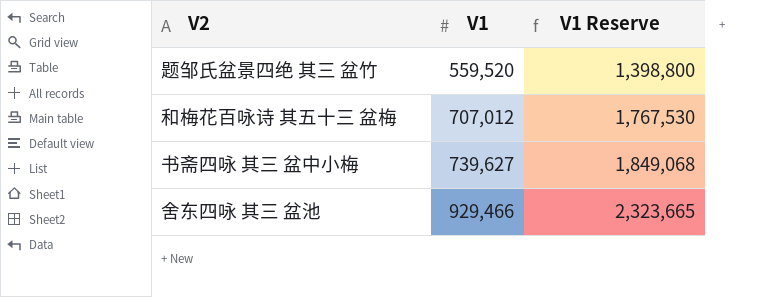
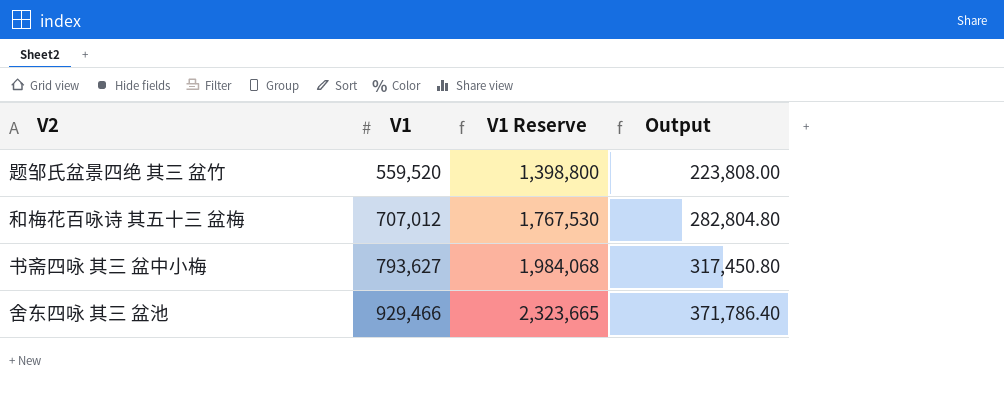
column Output | formula: none -> [V1] * 0.4
书斋四咏 其三 盆中小梅 | V1: 739,627 -> 793,627
书斋四咏 其三 盆中小梅 | V1 Reserve: 1,849,068 -> 1,984,068

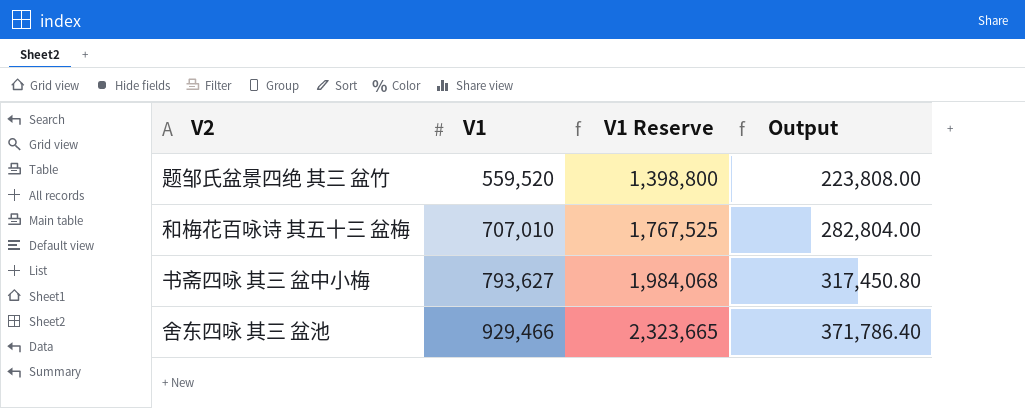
和梅花百咏诗 其五十三 盆梅 | V1: 707,012 -> 707,010
和梅花百咏诗 其五十三 盆梅 | V1 Reserve: 1,767,530 -> 1,767,525
和梅花百咏诗 其五十三 盆梅 | Output: 282,804.80 -> 282,804.00

